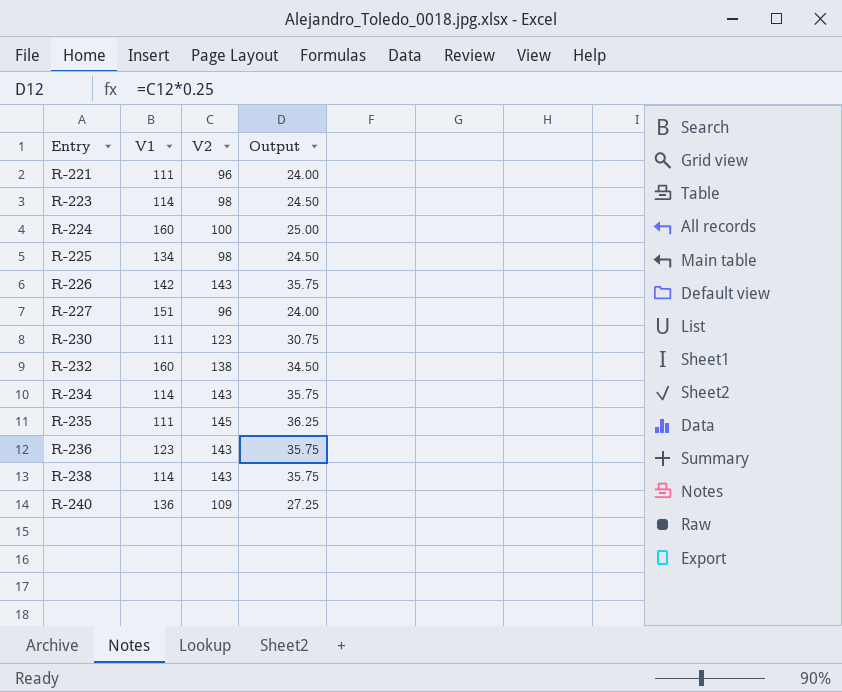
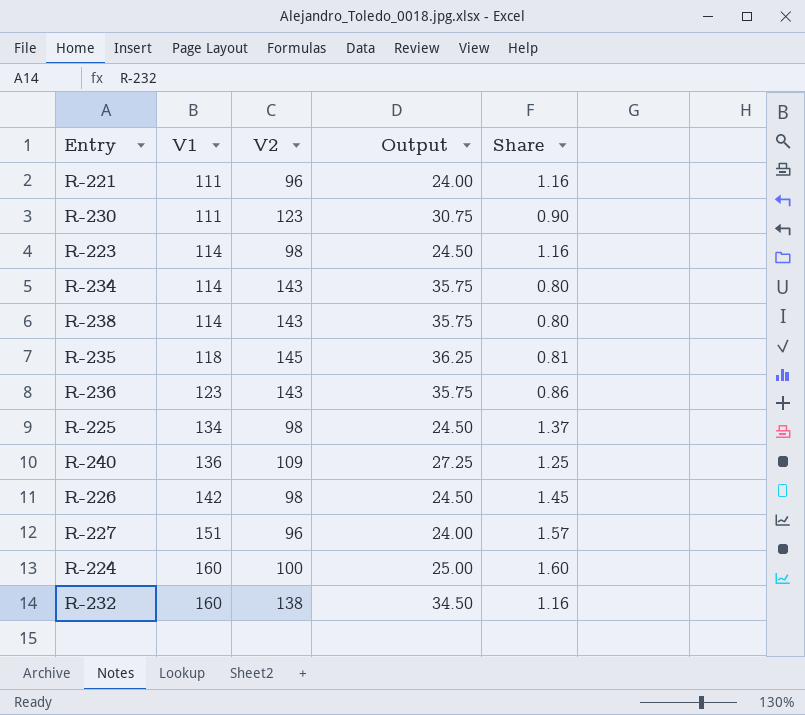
row order: Entry ascending -> V1 ascending
column Share | formula: none -> [V1] / [V2]
R-235 | V1: 111 -> 118
R-226 | V2: 143 -> 98
R-226 | Output: 35.75 -> 24.50

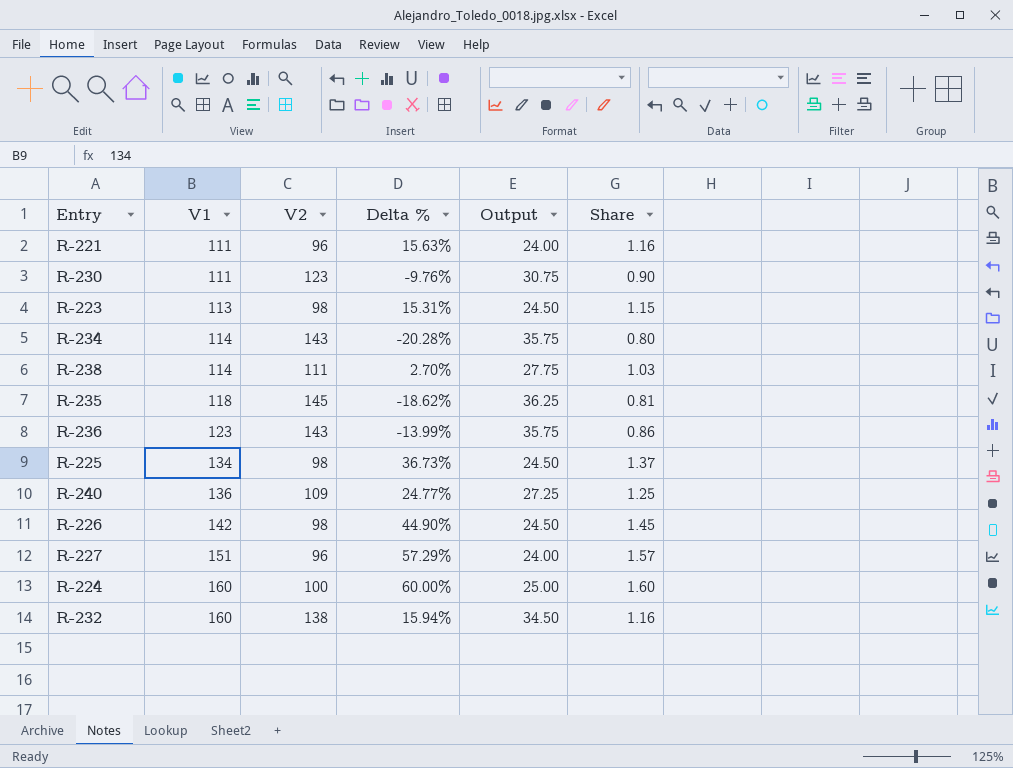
column Delta % | formula: none -> ([V1] - [V2]) / [V2]
R-223 | V1: 114 -> 113
R-223 | Share: 1.16 -> 1.15
R-238 | V2: 143 -> 111
R-238 | Output: 35.75 -> 27.75
R-238 | Share: 0.80 -> 1.03

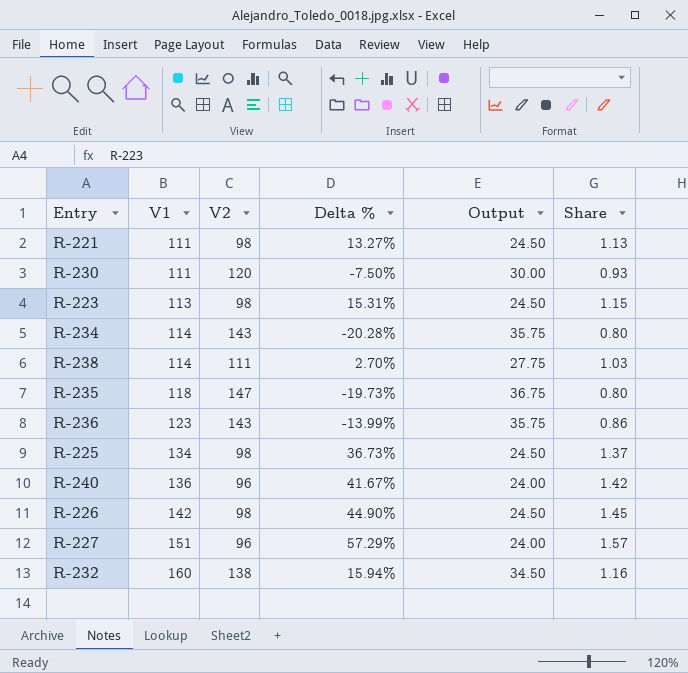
row R-224: 160 | 100 | 60.00% | 25.00 | 1.60 -> none
R-221 | V2: 96 -> 98
R-221 | Delta %: 15.63% -> 13.27%
R-221 | Output: 24.00 -> 24.50
R-221 | Share: 1.16 -> 1.13
R-230 | V2: 123 -> 120
R-230 | Delta %: -9.76% -> -7.50%
R-230 | Output: 30.75 -> 30.00
R-230 | Share: 0.90 -> 0.93
R-235 | V2: 145 -> 147
R-235 | Delta %: -18.62% -> -19.73%
R-235 | Output: 36.25 -> 36.75
R-235 | Share: 0.81 -> 0.80
R-240 | V2: 109 -> 96
R-240 | Delta %: 24.77% -> 41.67%
R-240 | Output: 27.25 -> 24.00
R-240 | Share: 1.25 -> 1.42

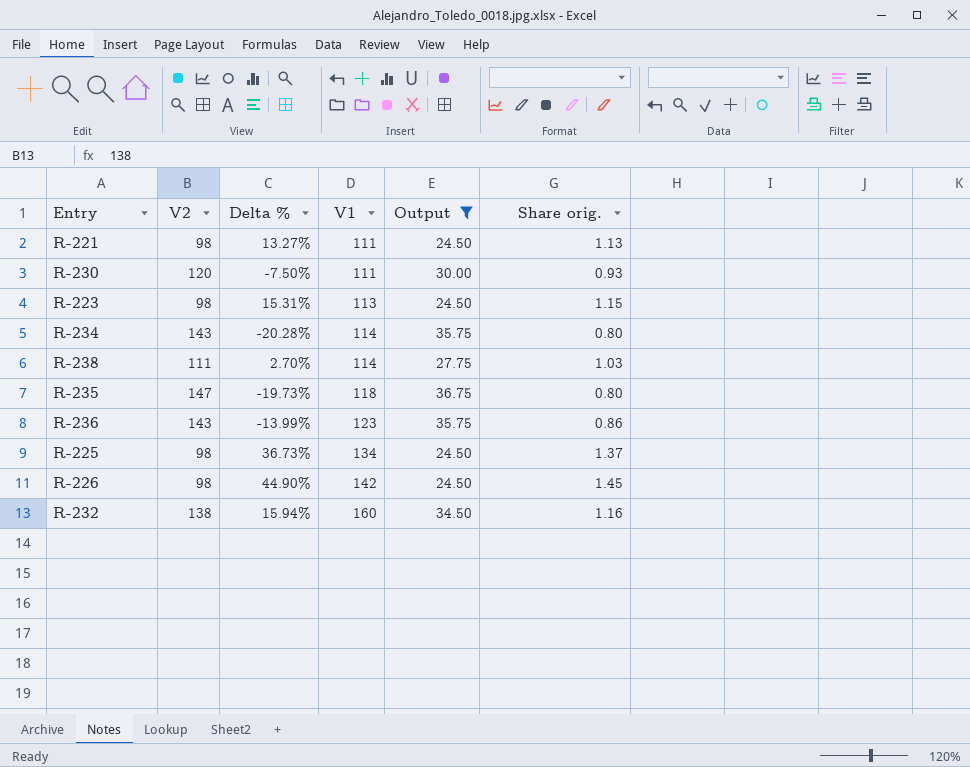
filter: none -> Output != 24.00
column V1 | position: 2 -> 4
column name: Share -> Share orig.

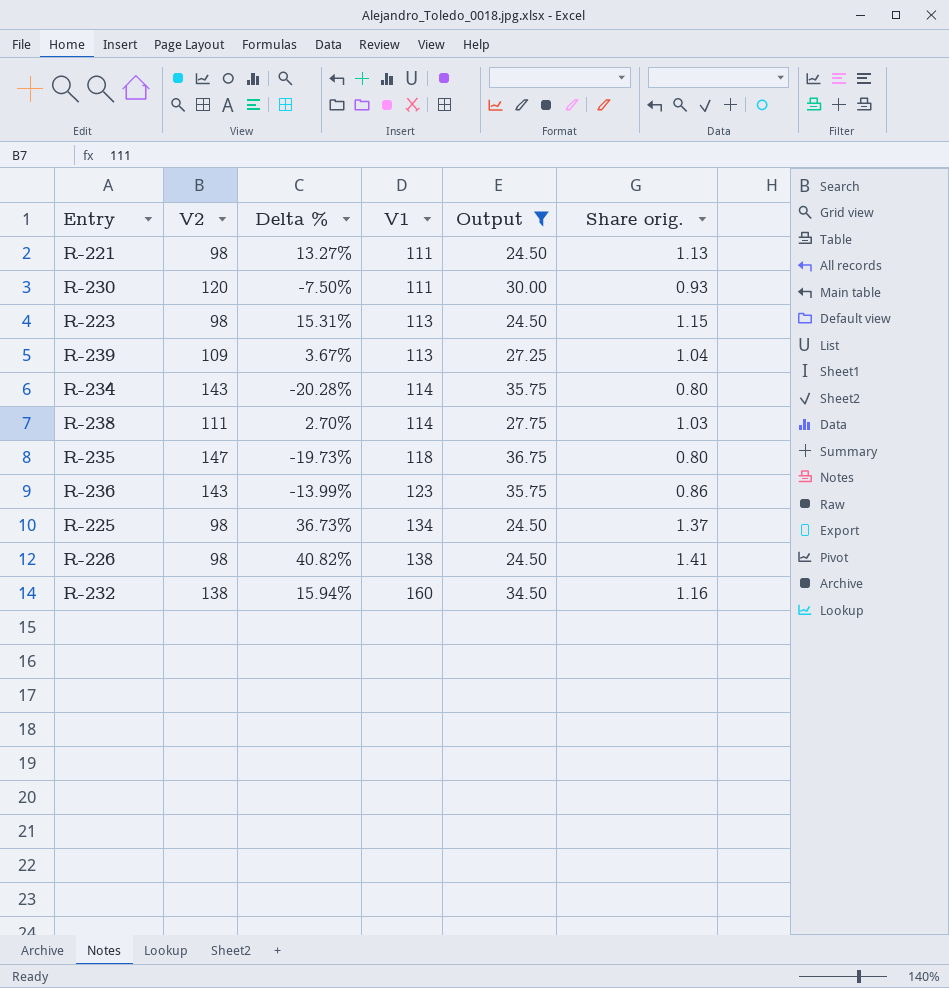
row R-239: none -> 109 | 3.67% | 113 | 27.25 | 1.04
R-226 | Delta %: 44.90% -> 40.82%
R-226 | V1: 142 -> 138
R-226 | Share orig.: 1.45 -> 1.41

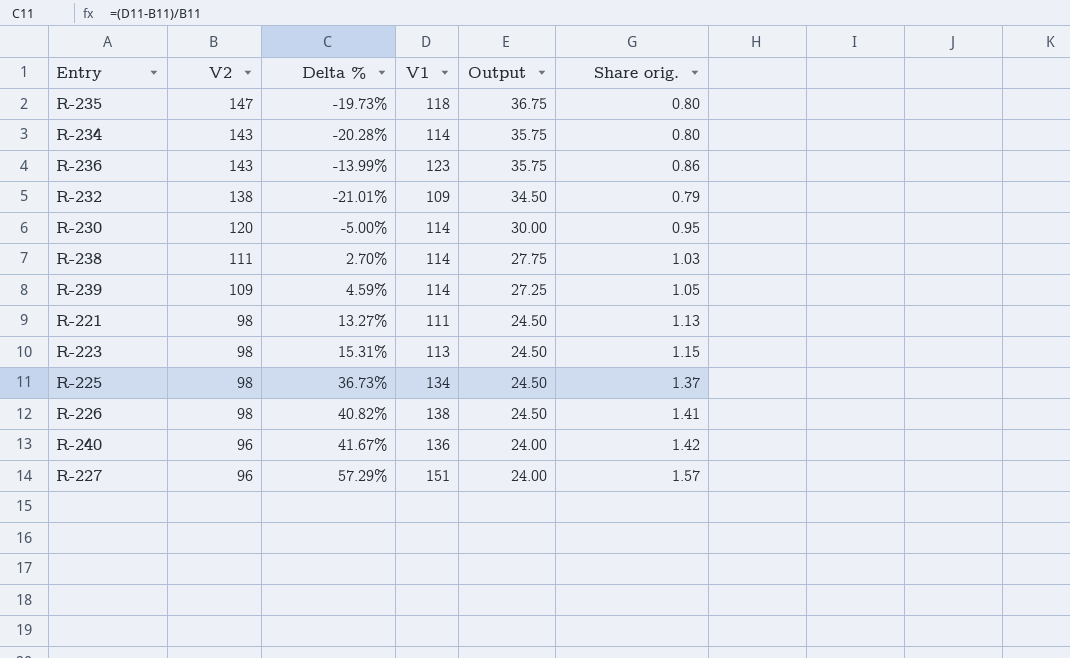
filter: Output != 24.00 -> none
row order: V1 ascending -> V2 descending
R-232 | Delta %: 15.94% -> -21.01%
R-232 | V1: 160 -> 109
R-232 | Share orig.: 1.16 -> 0.79
R-230 | Delta %: -7.50% -> -5.00%
R-230 | V1: 111 -> 114
R-230 | Share orig.: 0.93 -> 0.95
R-239 | Delta %: 3.67% -> 4.59%
R-239 | V1: 113 -> 114
R-239 | Share orig.: 1.04 -> 1.05

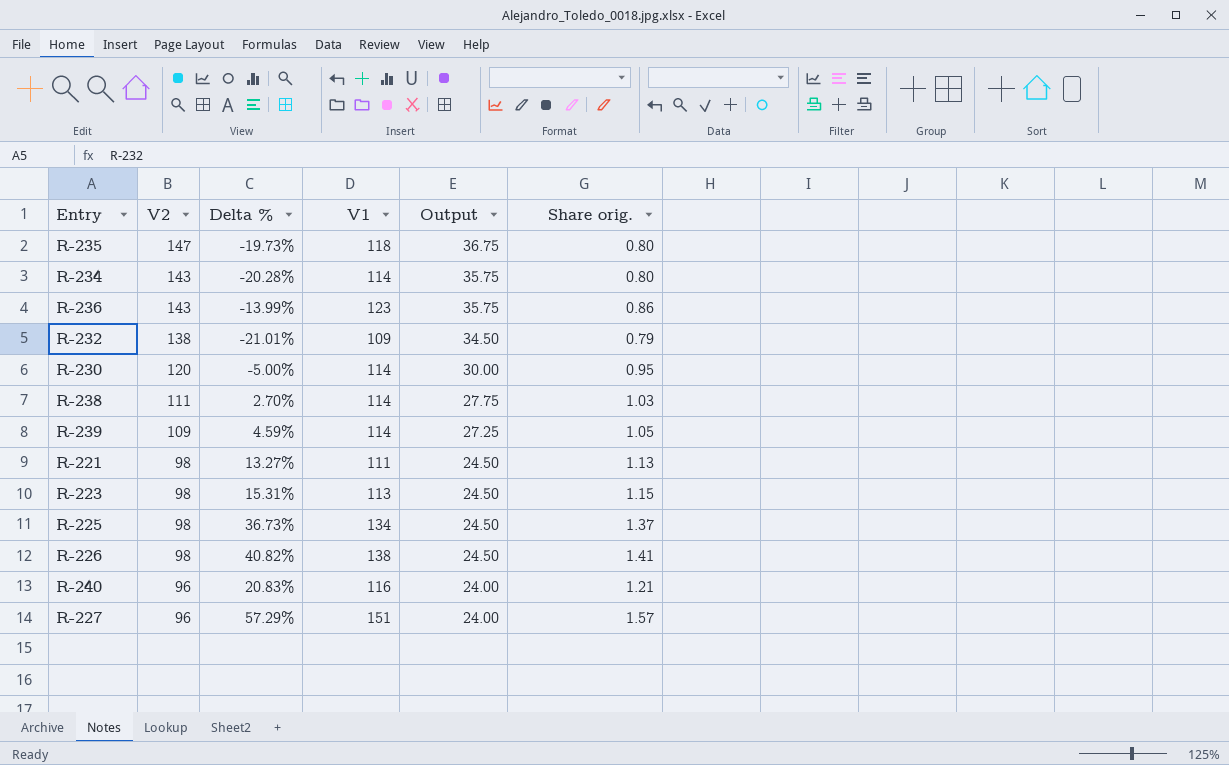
R-240 | Delta %: 41.67% -> 20.83%
R-240 | V1: 136 -> 116
R-240 | Share orig.: 1.42 -> 1.21

